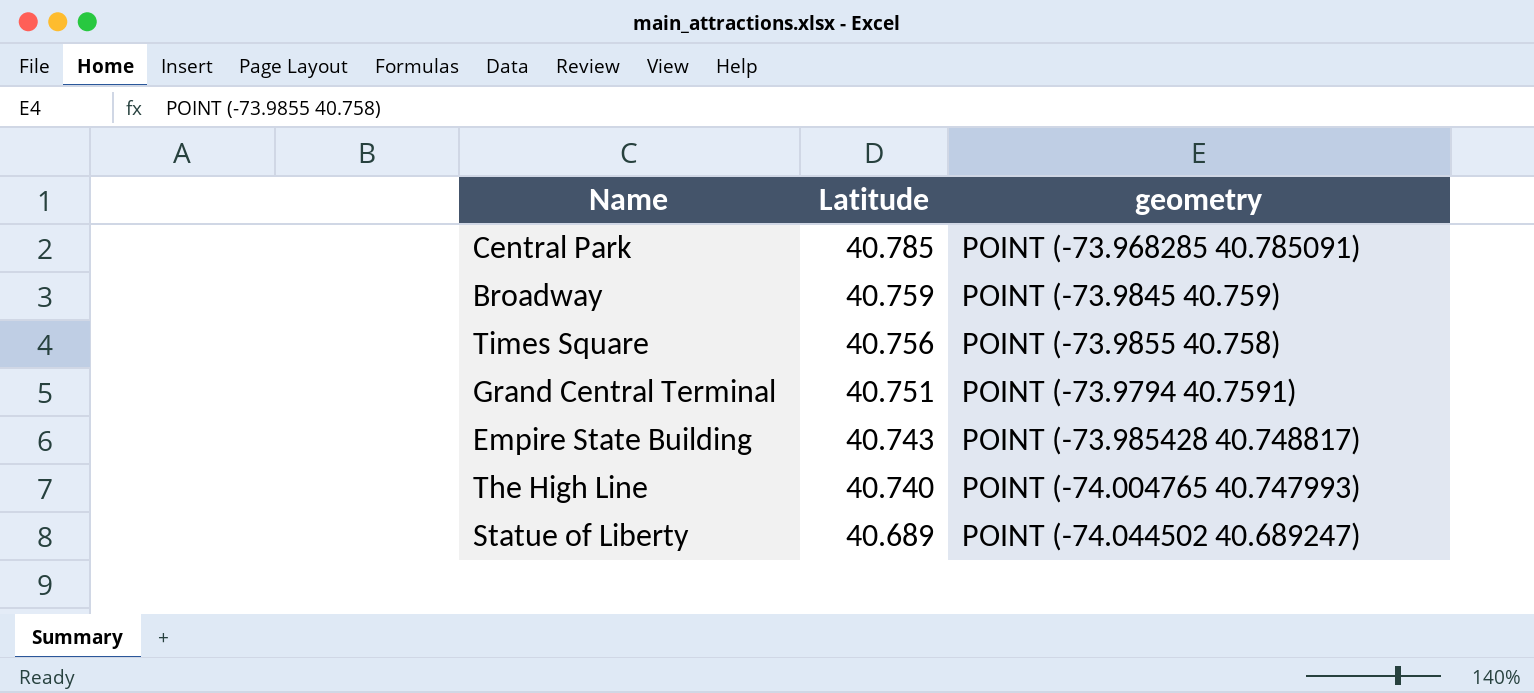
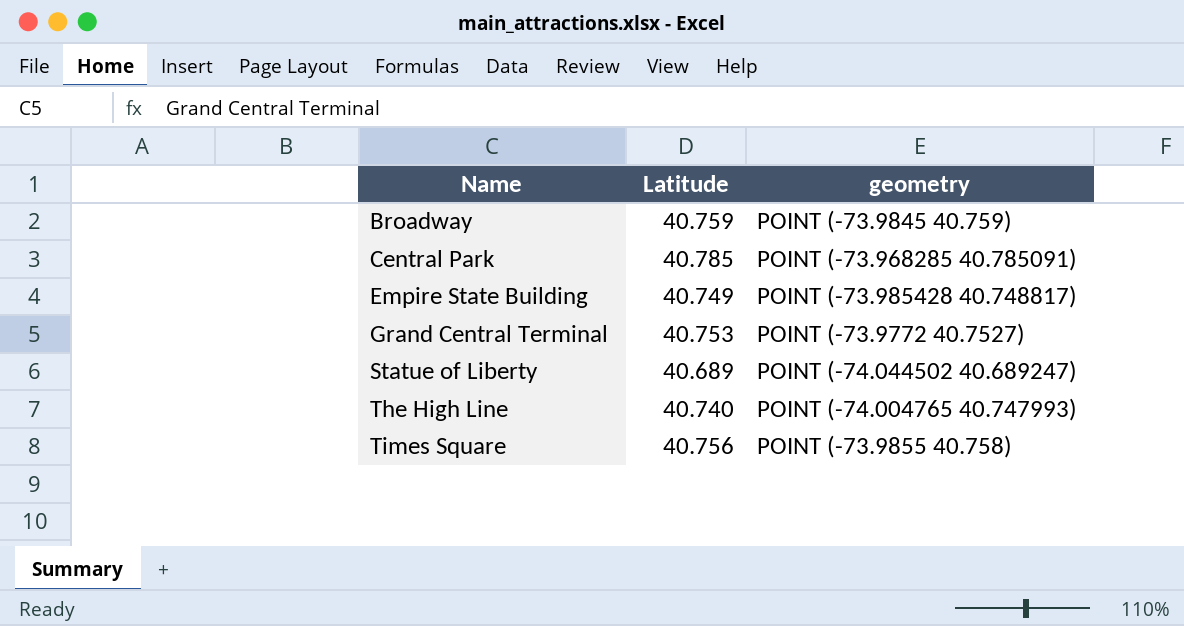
row order: Latitude descending -> Name ascending
Empire State Building | Latitude: 40.743 -> 40.749
Grand Central Terminal | Latitude: 40.751 -> 40.753
Grand Central Terminal | geometry: POINT (-73.9794 40.7591) -> POINT (-73.9772 40.7527)

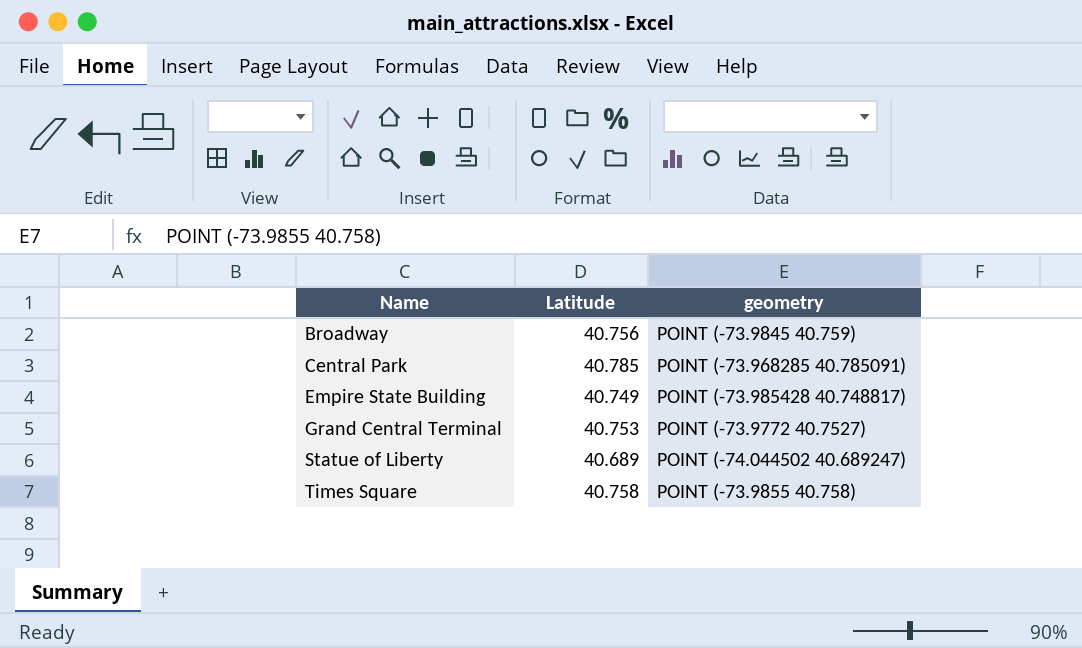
row The High Line: 40.740 | POINT (-74.004765 40.747993) -> none
Broadway | Latitude: 40.759 -> 40.756
Times Square | Latitude: 40.756 -> 40.758

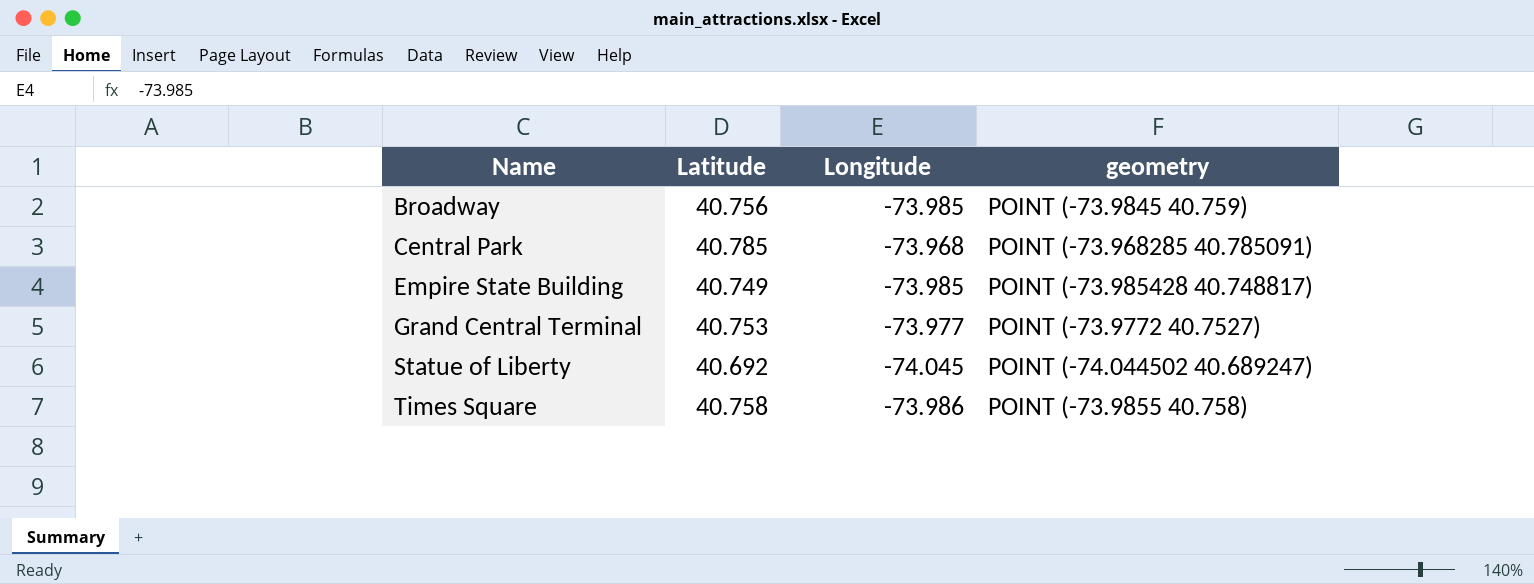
column Longitude | position: none -> 3
Statue of Liberty | Latitude: 40.689 -> 40.692

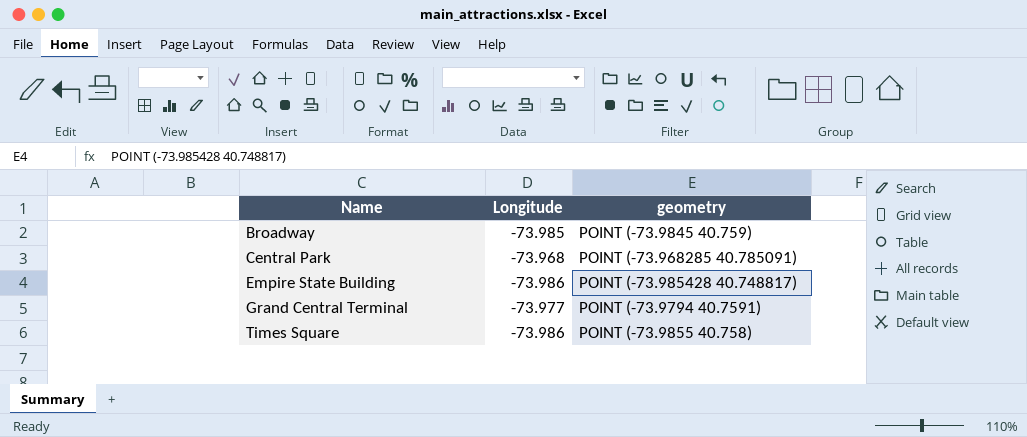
column Latitude | position: 2 -> none
row Statue of Liberty: 40.692 | -74.045 | POINT (-74.044502 40.689247) -> none
Empire State Building | Longitude: -73.985 -> -73.986
Grand Central Terminal | geometry: POINT (-73.9772 40.7527) -> POINT (-73.9794 40.7591)

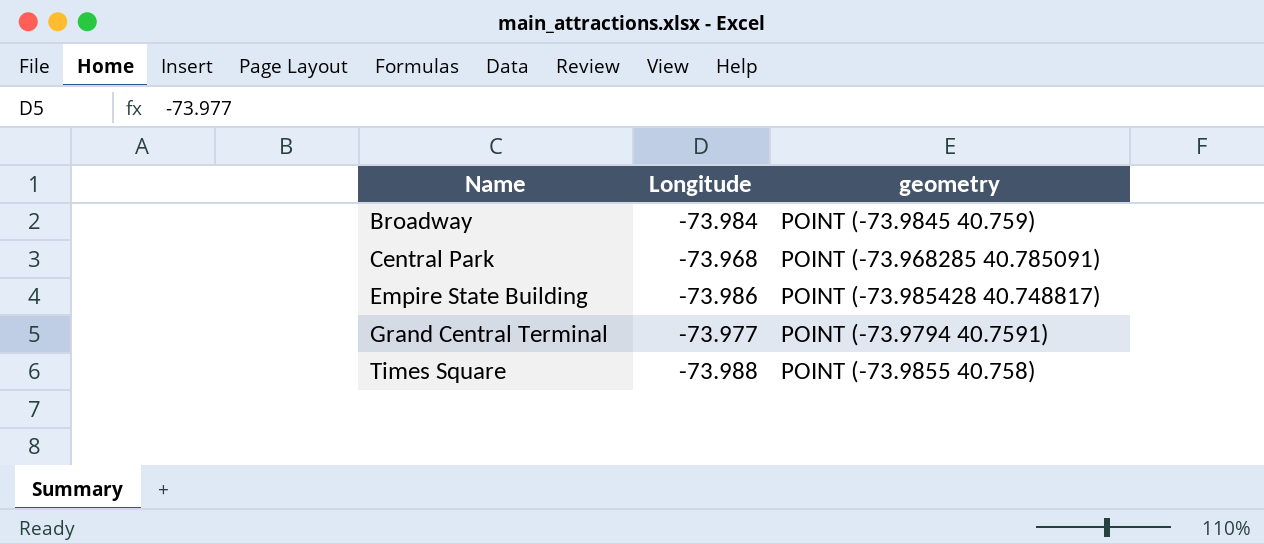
Broadway | Longitude: -73.985 -> -73.984
Times Square | Longitude: -73.986 -> -73.988

